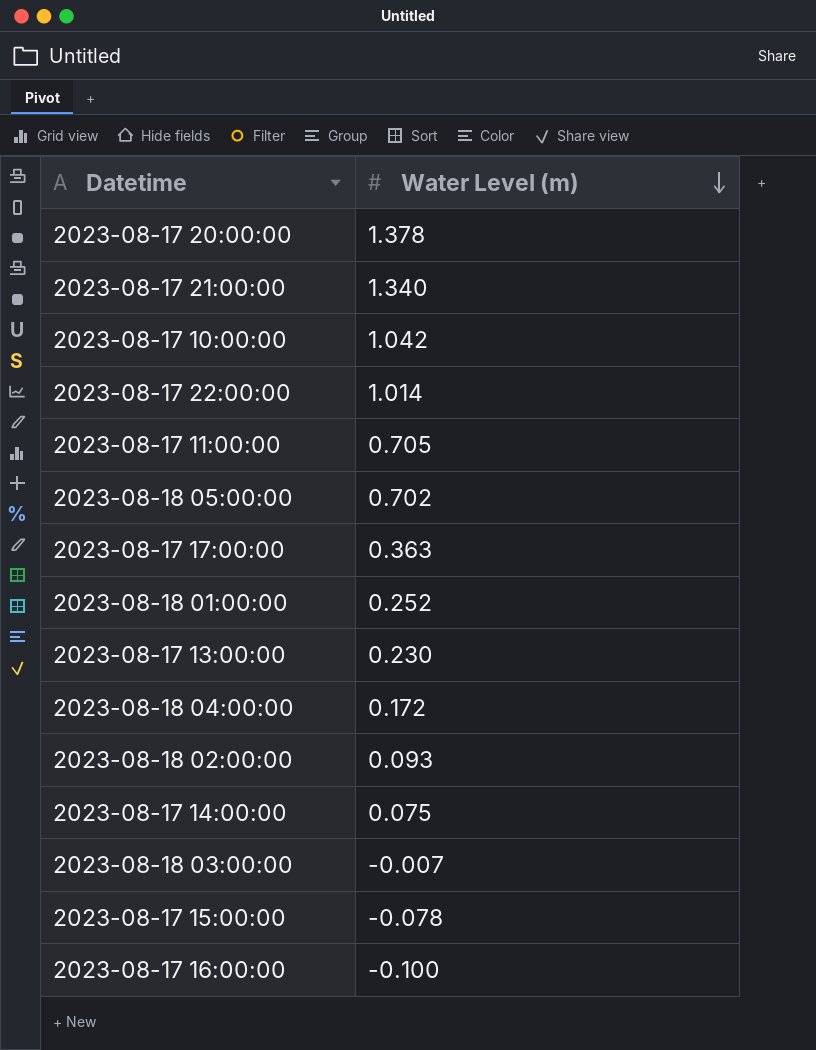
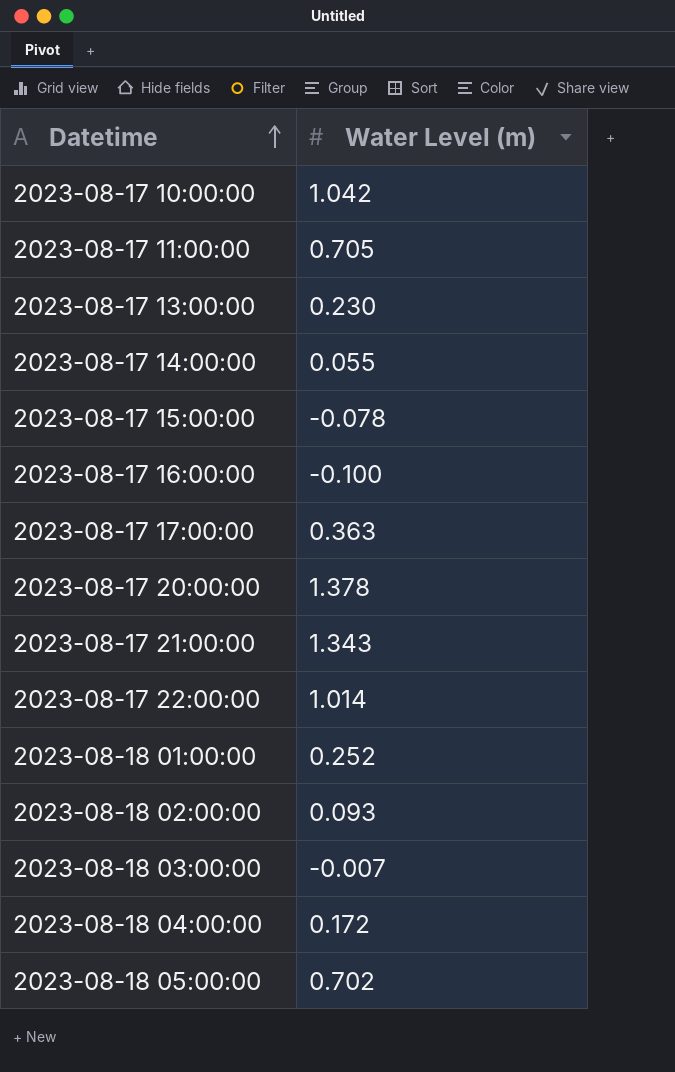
row order: Water Level (m) descending -> Datetime ascending
2023-08-17 14:00:00 | Water Level (m): 0.075 -> 0.055
2023-08-17 21:00:00 | Water Level (m): 1.340 -> 1.343

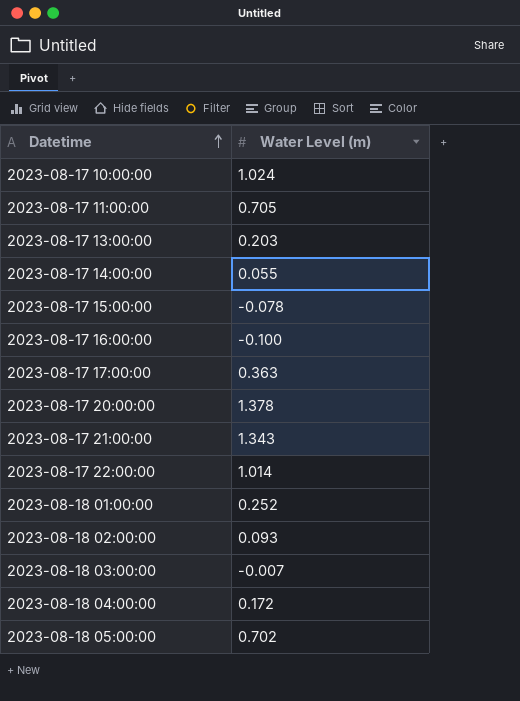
2023-08-17 10:00:00 | Water Level (m): 1.042 -> 1.024
2023-08-17 13:00:00 | Water Level (m): 0.230 -> 0.203

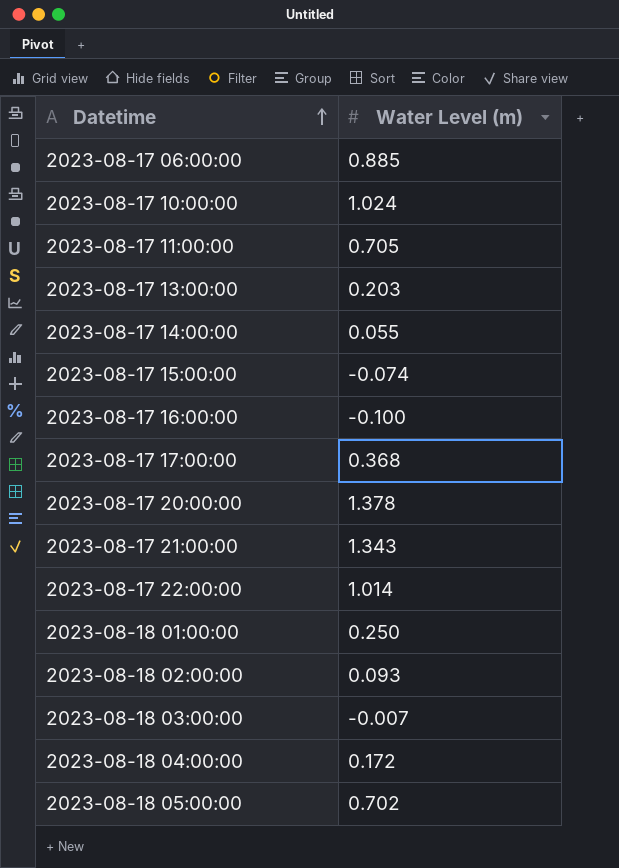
row 2023-08-17 06:00:00: none -> 0.885
2023-08-17 15:00:00 | Water Level (m): -0.078 -> -0.074
2023-08-17 17:00:00 | Water Level (m): 0.363 -> 0.368
2023-08-18 01:00:00 | Water Level (m): 0.252 -> 0.250

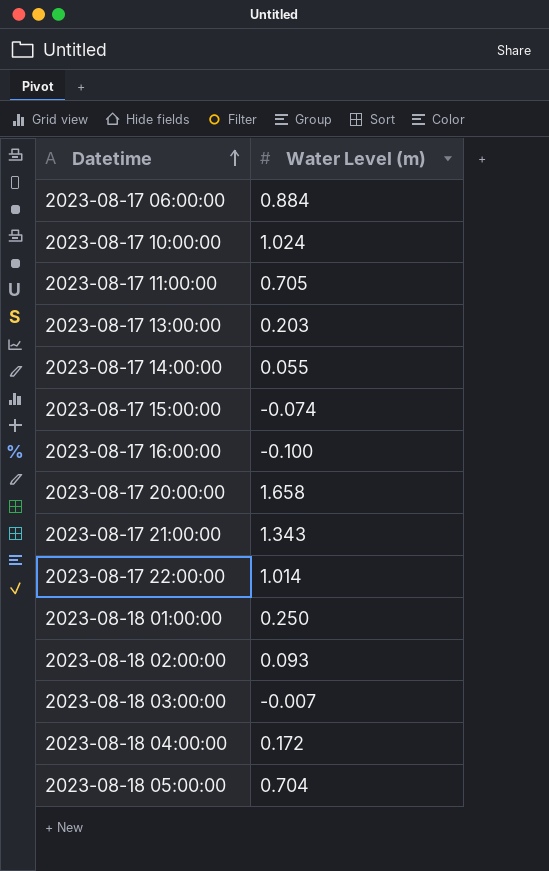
row 2023-08-17 17:00:00: 0.368 -> none
2023-08-17 06:00:00 | Water Level (m): 0.885 -> 0.884
2023-08-17 20:00:00 | Water Level (m): 1.378 -> 1.658
2023-08-18 05:00:00 | Water Level (m): 0.702 -> 0.704

